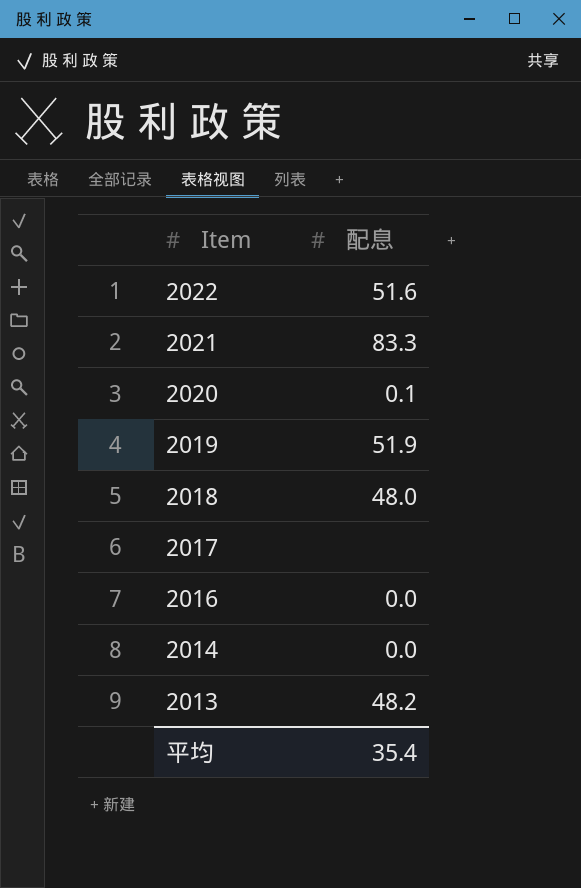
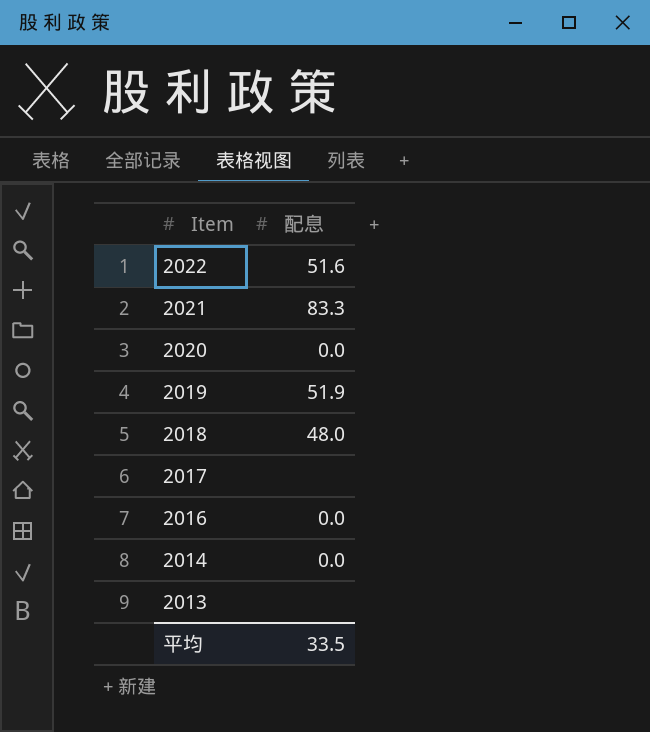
2020 | 配息: 0.1 -> 0.0
2013 | 配息: 48.2 -> none
平均 | 配息: 35.4 -> 33.5

